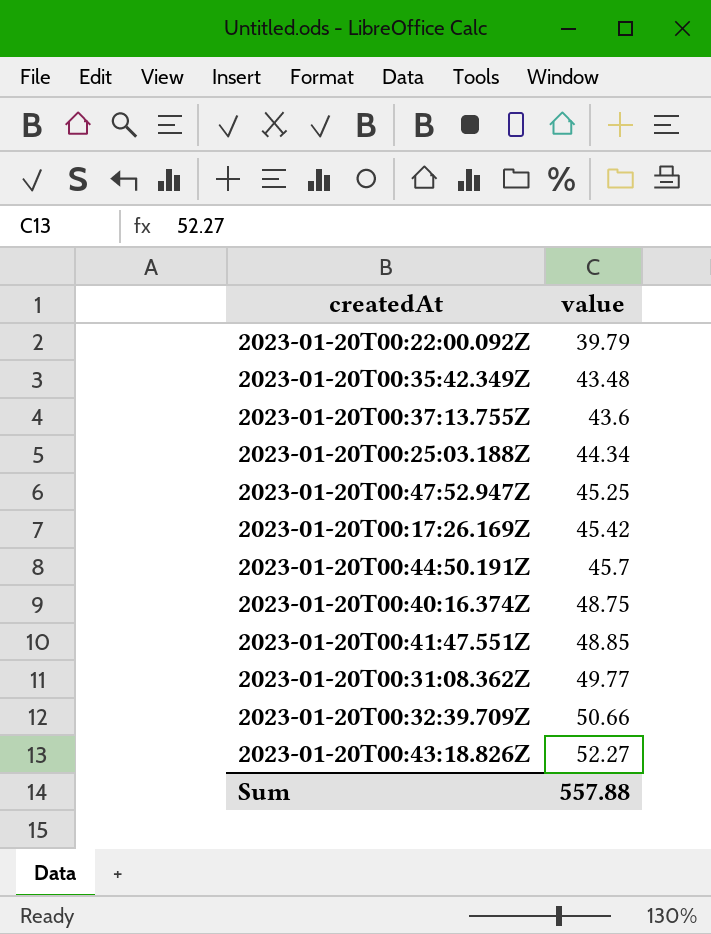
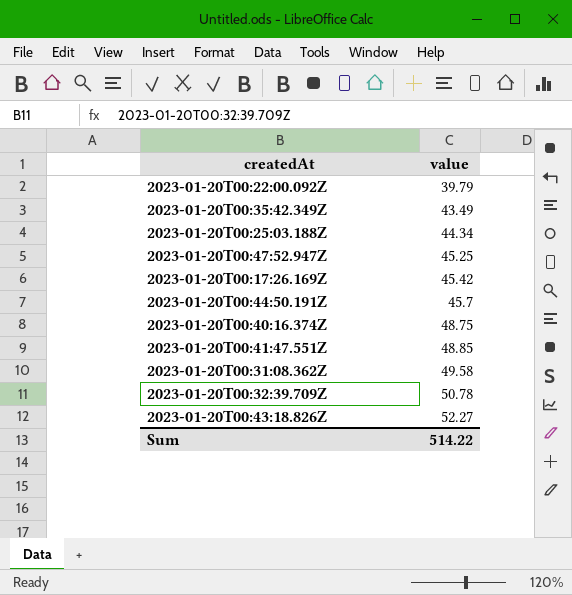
row 2023-01-20T00:37:13.755Z: 43.6 -> none
2023-01-20T00:35:42.349Z | value: 43.48 -> 43.49
2023-01-20T00:31:08.362Z | value: 49.77 -> 49.58
2023-01-20T00:32:39.709Z | value: 50.66 -> 50.78
Sum | value: 557.88 -> 514.22

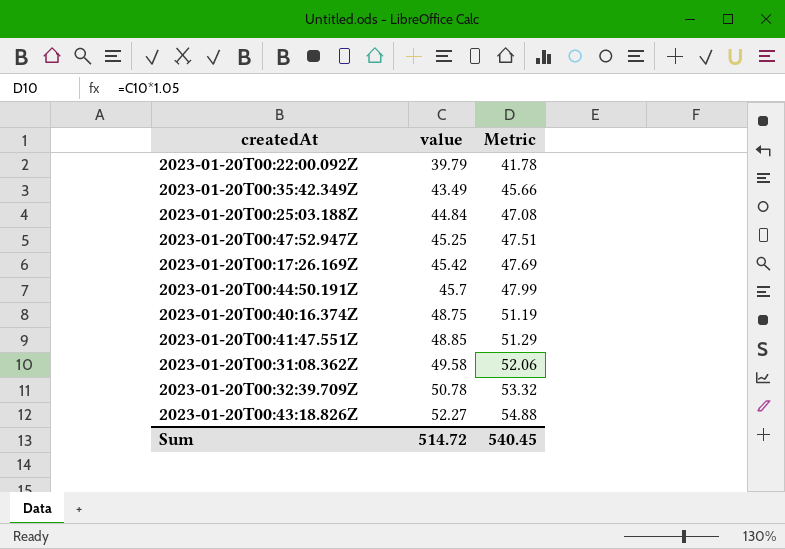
column Metric | formula: none -> [value] * 1.05
2023-01-20T00:25:03.188Z | value: 44.34 -> 44.84
Sum | value: 514.22 -> 514.72

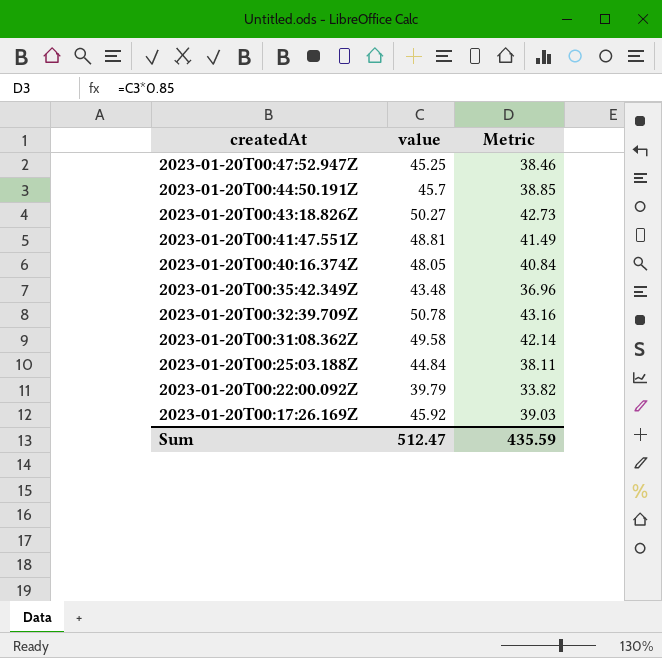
row order: value ascending -> createdAt descending
column Metric | formula: [value] * 1.05 -> [value] * 0.85
2023-01-20T00:43:18.826Z | value: 52.27 -> 50.27
2023-01-20T00:41:47.551Z | value: 48.85 -> 48.81
2023-01-20T00:40:16.374Z | value: 48.75 -> 48.05
2023-01-20T00:35:42.349Z | value: 43.49 -> 43.48
2023-01-20T00:17:26.169Z | value: 45.42 -> 45.92
Sum | value: 514.72 -> 512.47
Sum | Metric: 540.45 -> 435.59

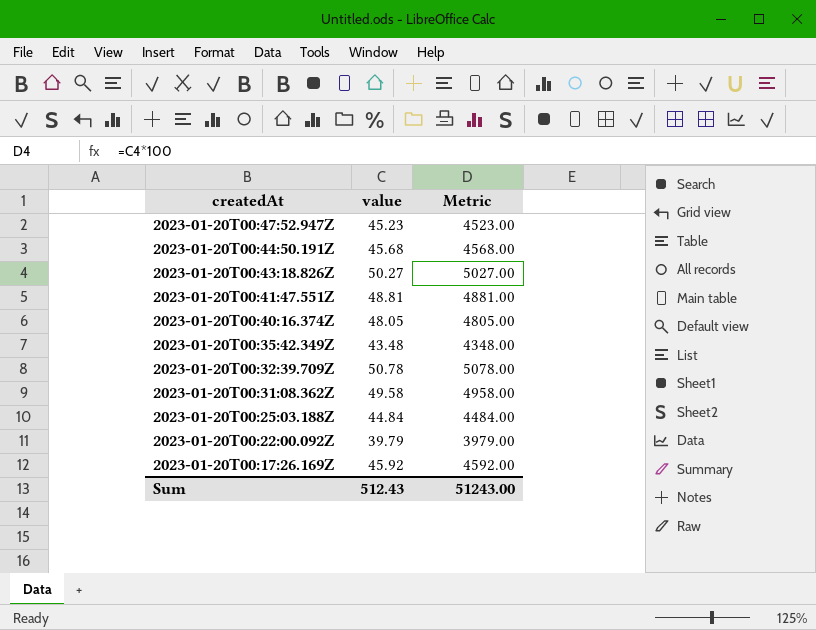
column Metric | formula: [value] * 0.85 -> [value] * 100
2023-01-20T00:47:52.947Z | value: 45.25 -> 45.23
2023-01-20T00:44:50.191Z | value: 45.7 -> 45.68
Sum | value: 512.47 -> 512.43
Sum | Metric: 435.59 -> 51243.00

